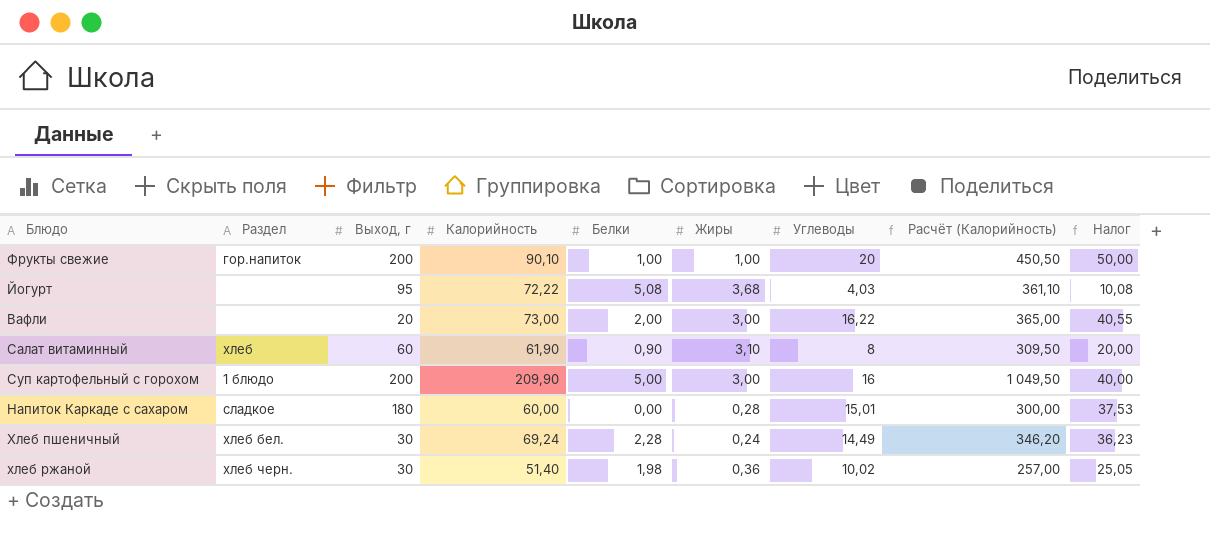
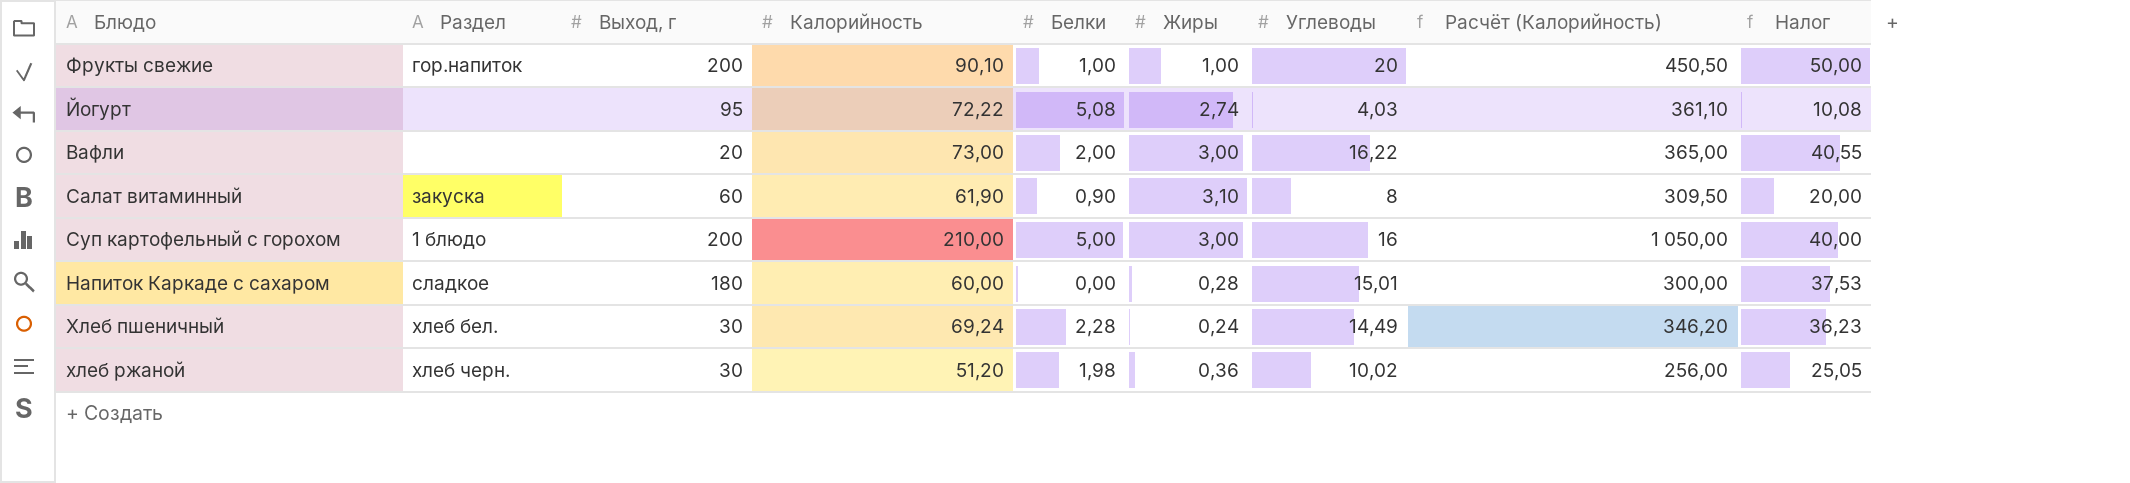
Йогурт | Жиры: 3,68 -> 2,74
Салат витаминный | Раздел: хлеб -> закуска
Суп картофельный с горохом | Калорийность: 209,90 -> 210,00
Суп картофельный с горохом | Расчёт (Калорийность): 1 049,50 -> 1 050,00
хлеб ржаной | Калорийность: 51,40 -> 51,20
хлеб ржаной | Расчёт (Калорийность): 257,00 -> 256,00

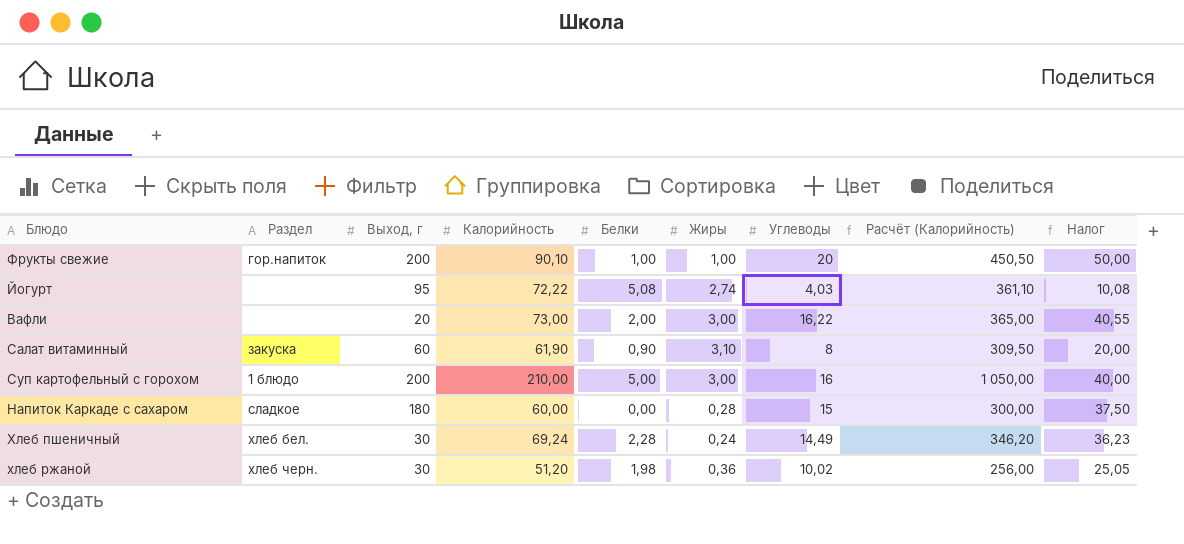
Напиток Каркаде с сахаром | Углеводы: 15,01 -> 15
Напиток Каркаде с сахаром | Налог: 37,53 -> 37,50

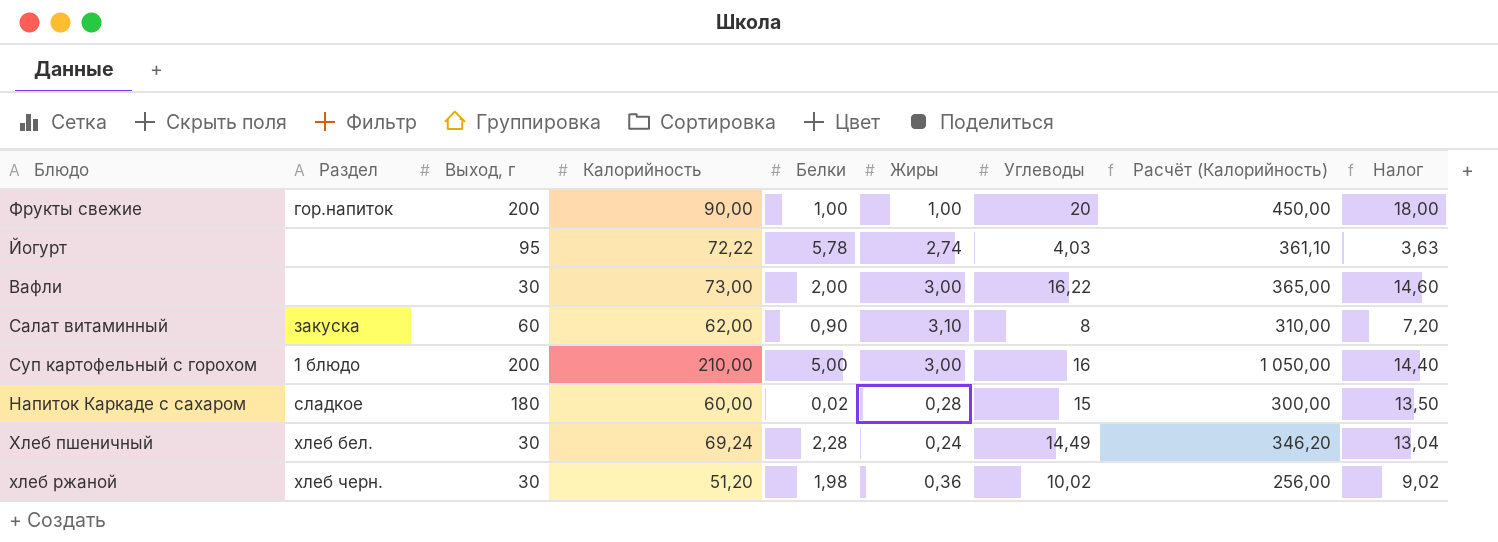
column Налог | formula: [Углеводы] * 2,5 -> [Углеводы] * 0,9
Фрукты свежие | Калорийность: 90,10 -> 90,00
Фрукты свежие | Расчёт (Калорийность): 450,50 -> 450,00
Йогурт | Белки: 5,08 -> 5,78
Вафли | Выход, г: 20 -> 30
Салат витаминный | Калорийность: 61,90 -> 62,00
Салат витаминный | Расчёт (Калорийность): 309,50 -> 310,00
Напиток Каркаде с сахаром | Белки: 0,00 -> 0,02

